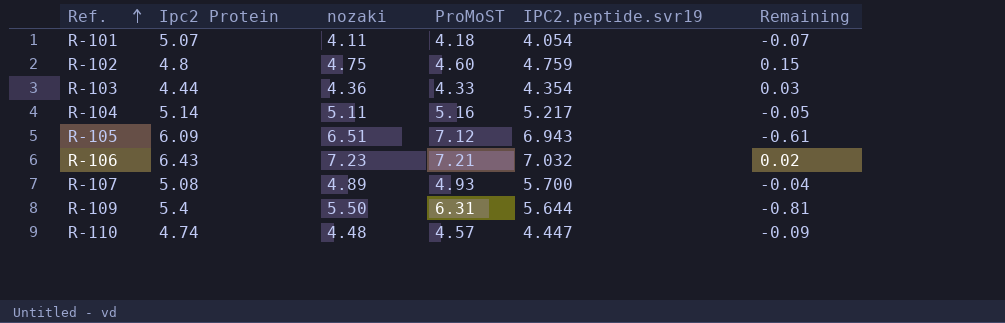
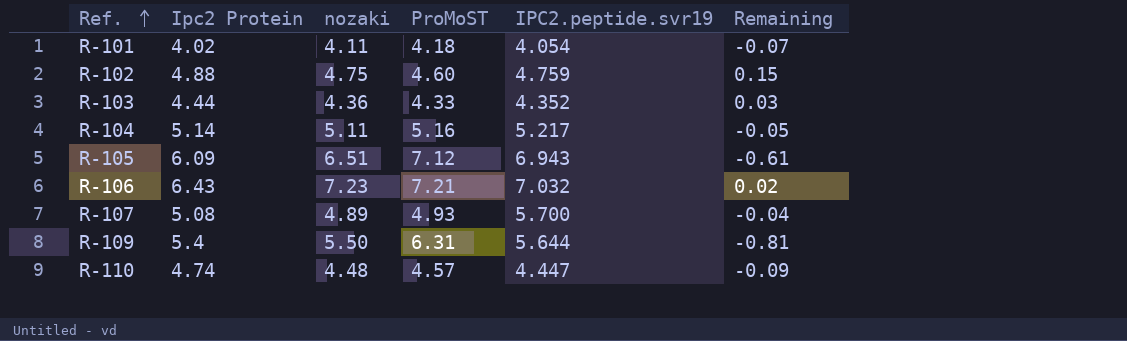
R-101 | Ipc2 Protein: 5.07 -> 4.02
R-102 | Ipc2 Protein: 4.8 -> 4.88
R-103 | IPC2.peptide.svr19: 4.354 -> 4.352

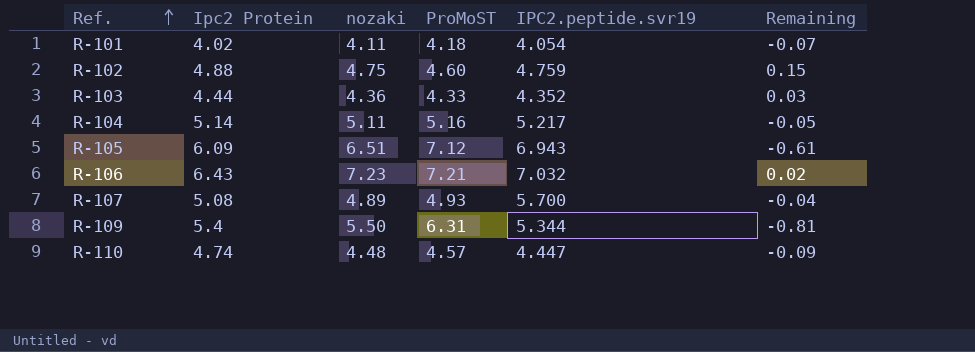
R-109 | IPC2.peptide.svr19: 5.644 -> 5.344

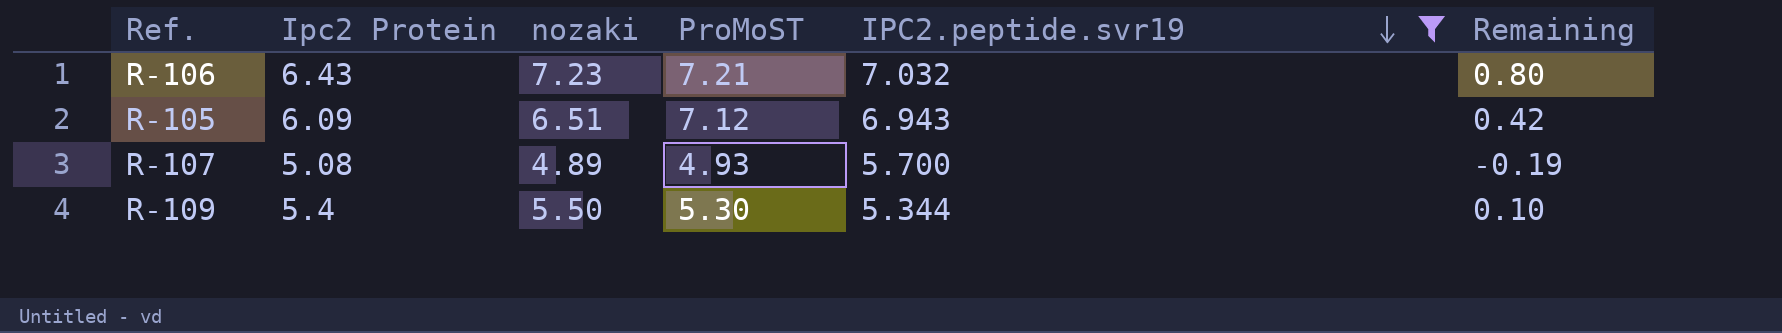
filter: none -> IPC2.peptide.svr19 >= 5.344
row order: Ref. ascending -> IPC2.peptide.svr19 descending
column Remaining | formula: [nozaki] - [ProMoST] -> [nozaki] - [Ipc2 Protein]
R-109 | ProMoST: 6.31 -> 5.30

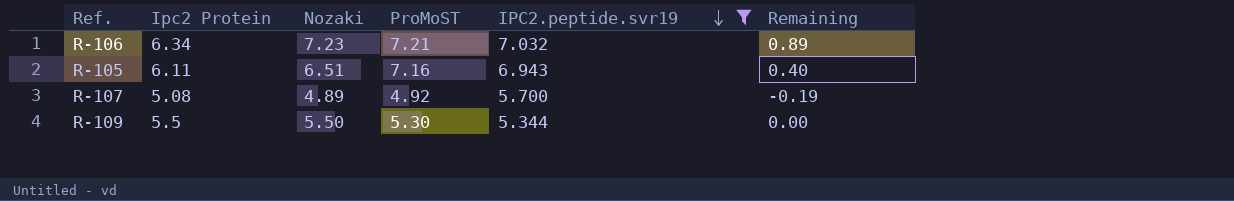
column name: nozaki -> Nozaki
R-106 | Ipc2 Protein: 6.43 -> 6.34
R-106 | Remaining: 0.80 -> 0.89
R-105 | Ipc2 Protein: 6.09 -> 6.11
R-105 | ProMoST: 7.12 -> 7.16
R-105 | Remaining: 0.42 -> 0.40
R-107 | ProMoST: 4.93 -> 4.92
R-109 | Ipc2 Protein: 5.4 -> 5.5
R-109 | Remaining: 0.10 -> 0.00

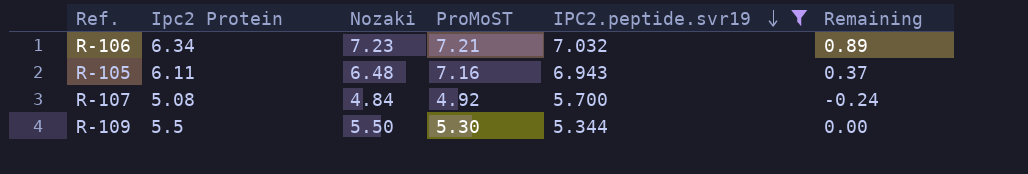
R-105 | Nozaki: 6.51 -> 6.48
R-105 | Remaining: 0.40 -> 0.37
R-107 | Nozaki: 4.89 -> 4.84
R-107 | Remaining: -0.19 -> -0.24

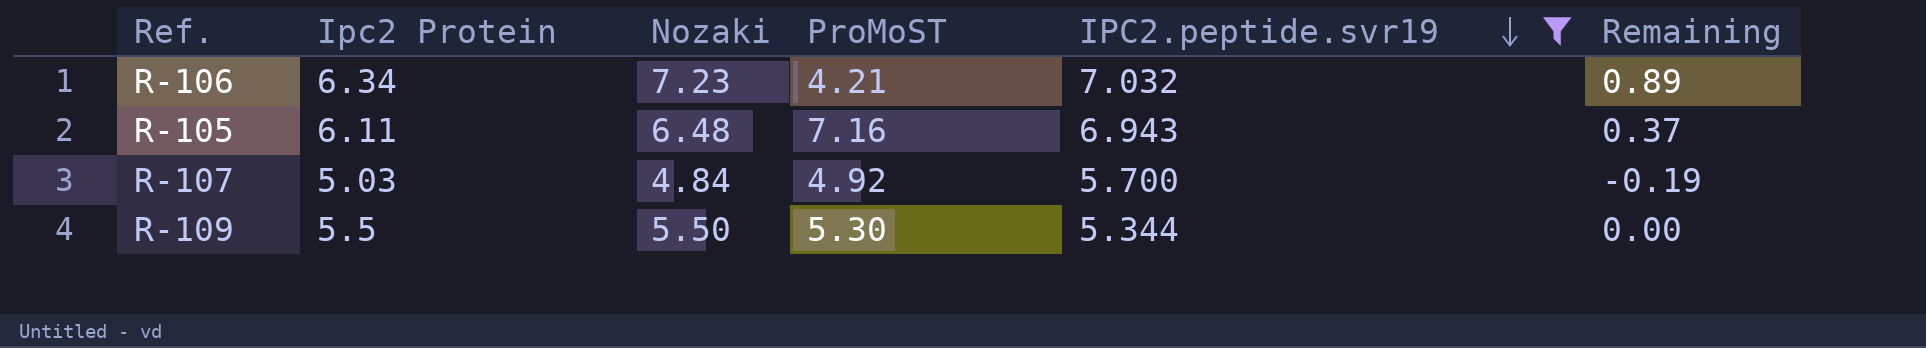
R-106 | ProMoST: 7.21 -> 4.21
R-107 | Ipc2 Protein: 5.08 -> 5.03
R-107 | Remaining: -0.24 -> -0.19

